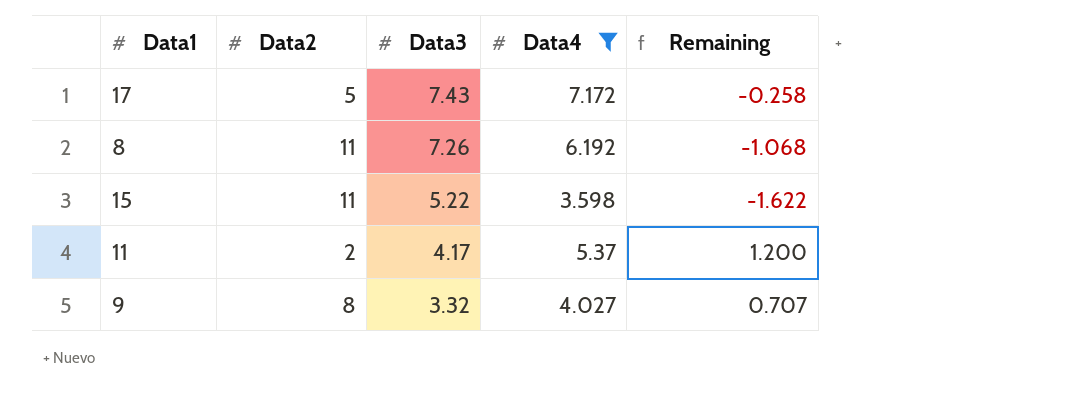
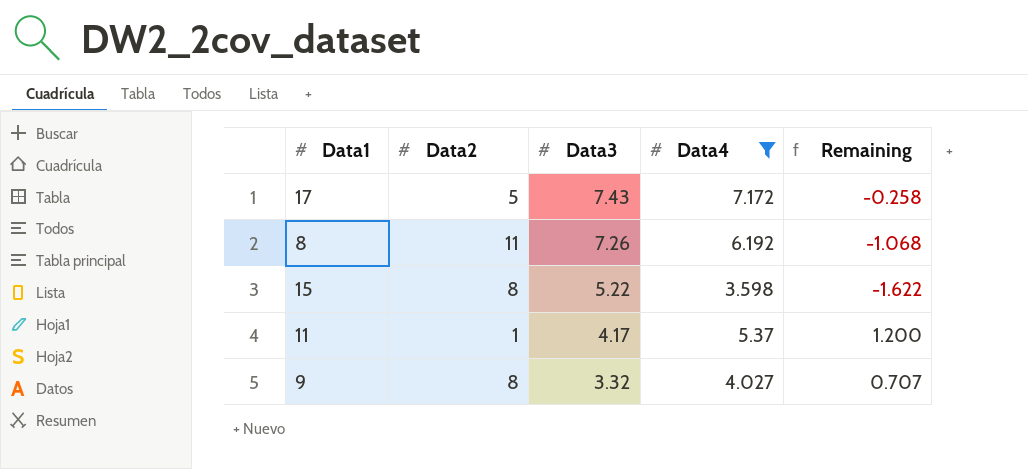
15 | Data2: 11 -> 8
11 | Data2: 2 -> 1

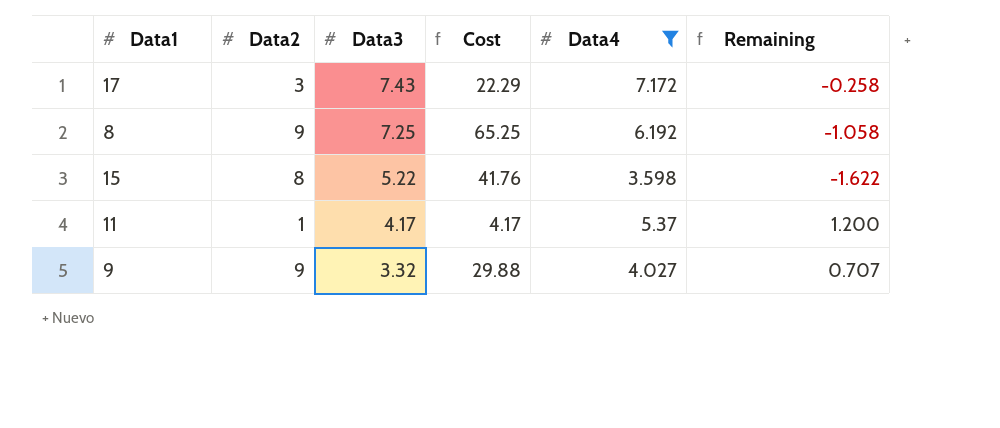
column Cost | formula: none -> [Data2] * [Data3]
17 | Data2: 5 -> 3
8 | Data2: 11 -> 9
8 | Data3: 7.26 -> 7.25
8 | Remaining: -1.068 -> -1.058
9 | Data2: 8 -> 9

